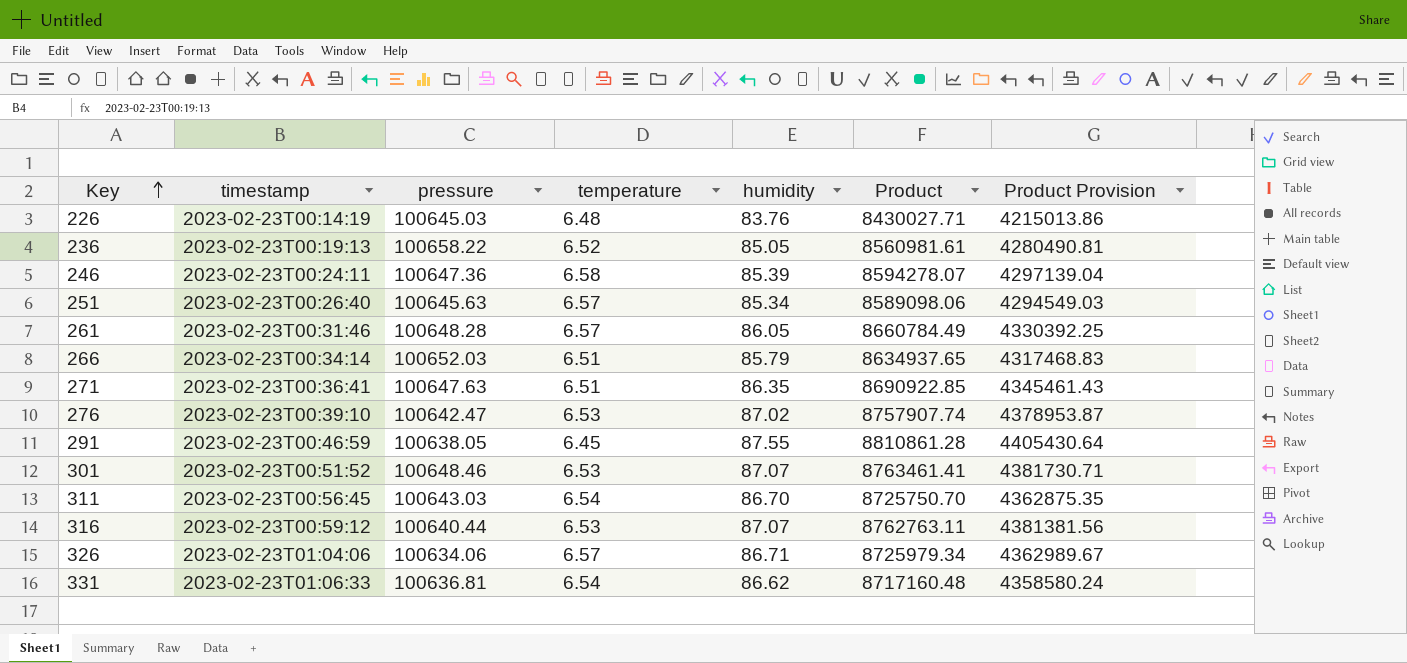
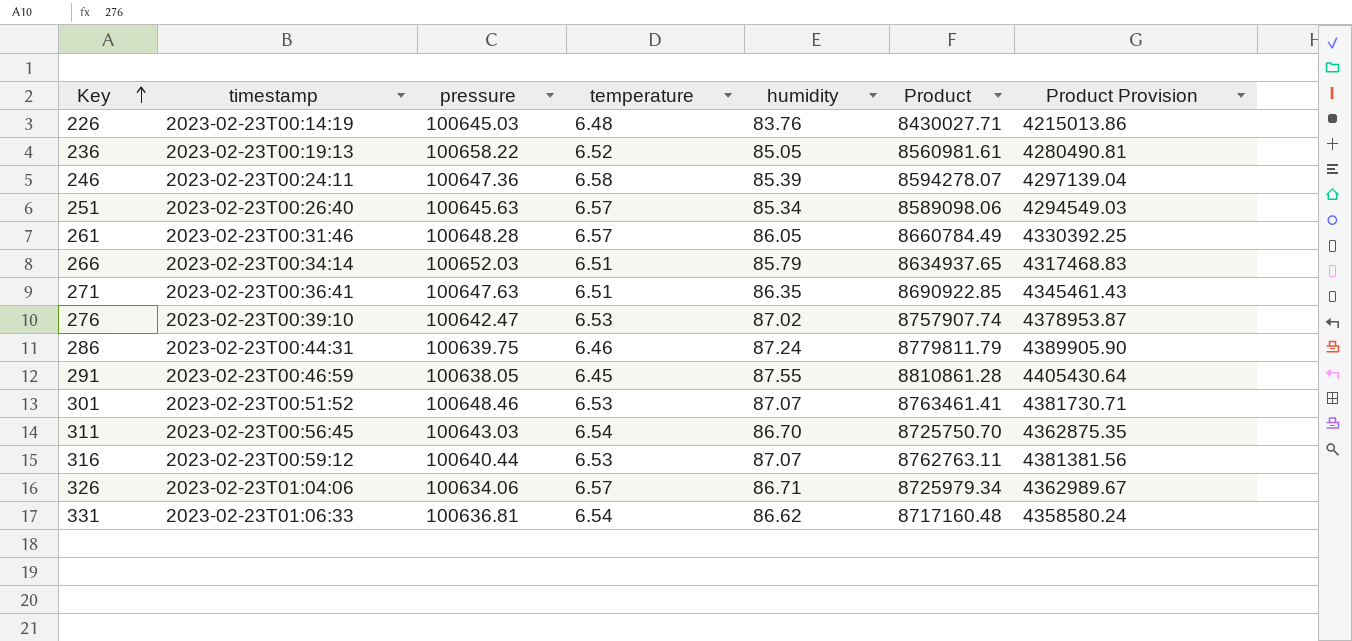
row 286: none -> 2023-02-23T00:44:31 | 100639.75 | 6.46 | 87.24 | 8779811.79 | 4389905.90

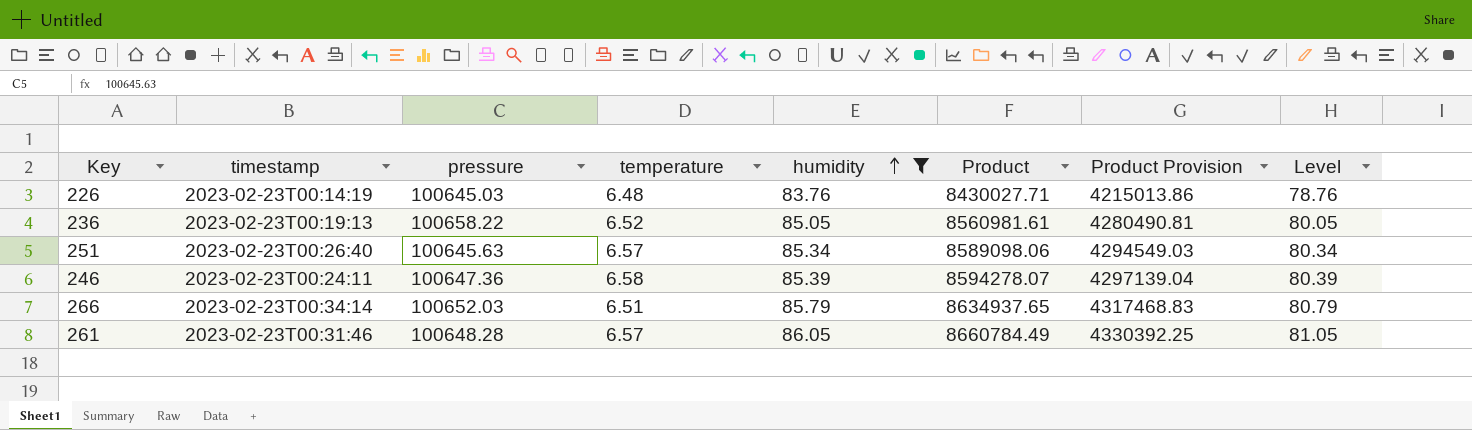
filter: none -> humidity <= 86.05
row order: Key ascending -> humidity ascending
column Level | formula: none -> [humidity] - 5

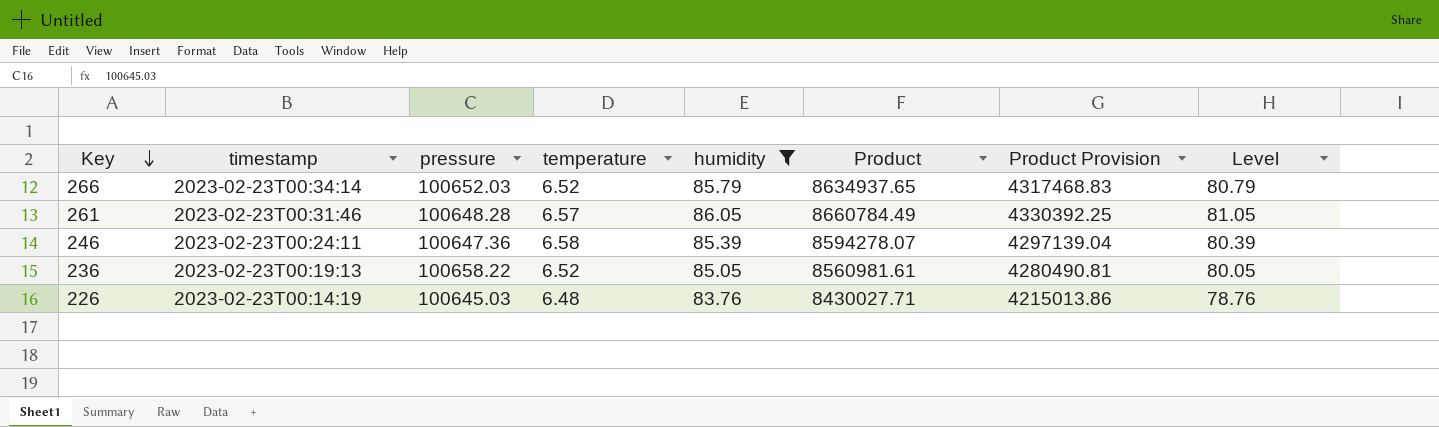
row order: humidity ascending -> Key descending
row 251: 2023-02-23T00:26:40 | 100645.63 | 6.57 | 85.34 | 8589098.06 | 4294549.03 | 80.34 -> none
266 | temperature: 6.51 -> 6.52

